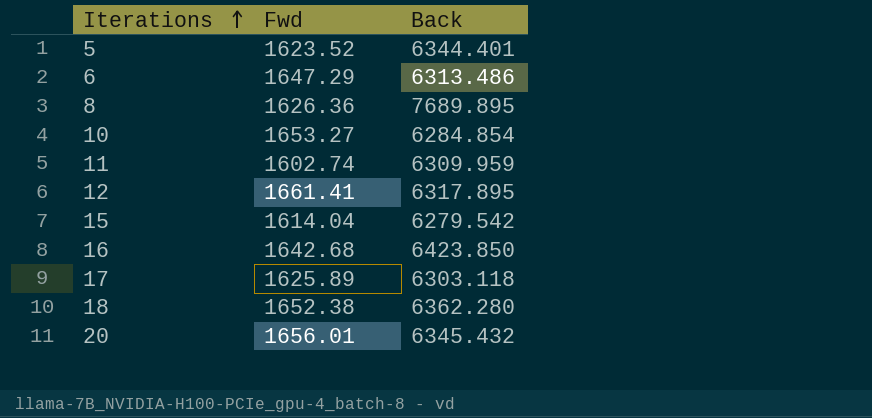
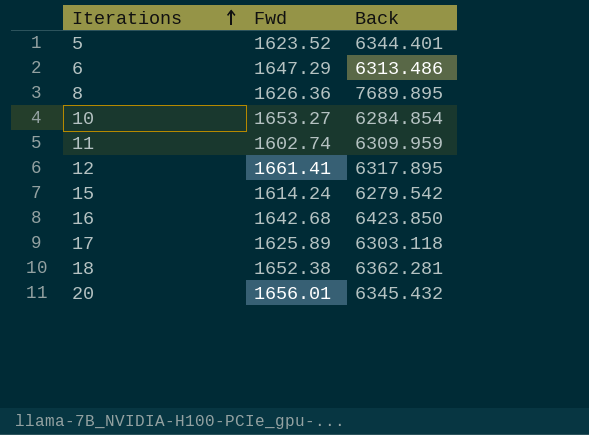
15 | Fwd: 1614.04 -> 1614.24
18 | Back: 6362.280 -> 6362.281

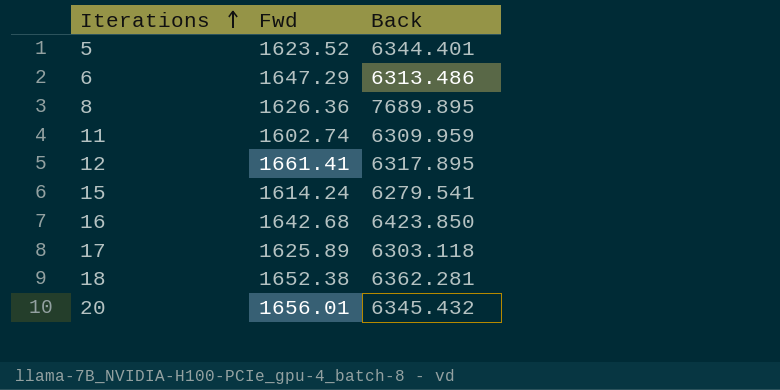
row 10: 1653.27 | 6284.854 -> none
15 | Back: 6279.542 -> 6279.541

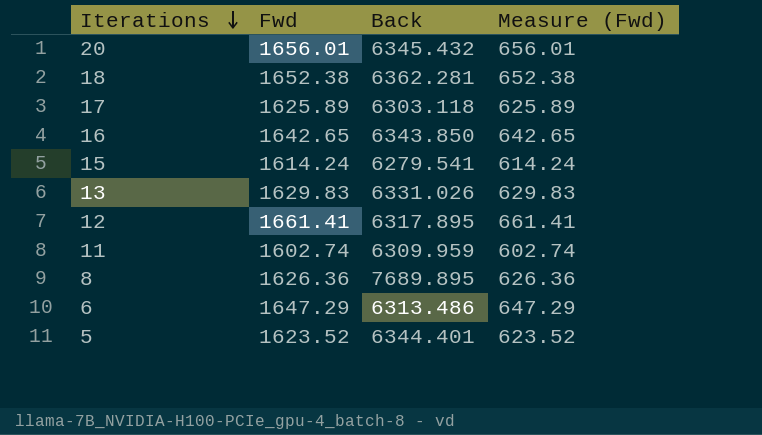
row order: Iterations ascending -> Iterations descending
column Measure (Fwd) | formula: none -> [Fwd] - 1000
16 | Fwd: 1642.68 -> 1642.65
16 | Back: 6423.850 -> 6343.850
row 13: none -> 1629.83 | 6331.026 | 629.83

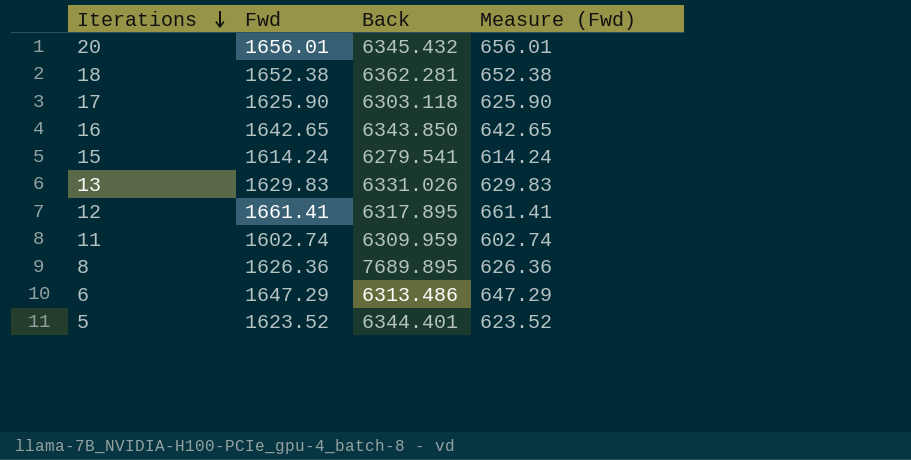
17 | Fwd: 1625.89 -> 1625.90
17 | Measure (Fwd): 625.89 -> 625.90

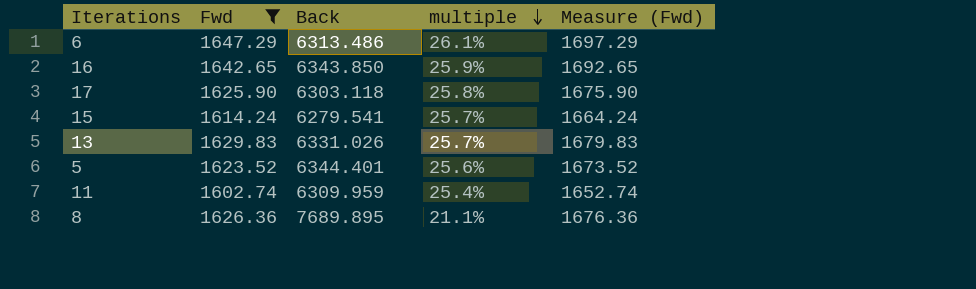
filter: none -> Fwd <= 1647.29
row order: Iterations descending -> multiple descending
column multiple | formula: none -> [Fwd] / [Back]
column Measure (Fwd) | formula: [Fwd] - 1000 -> [Fwd] + 50

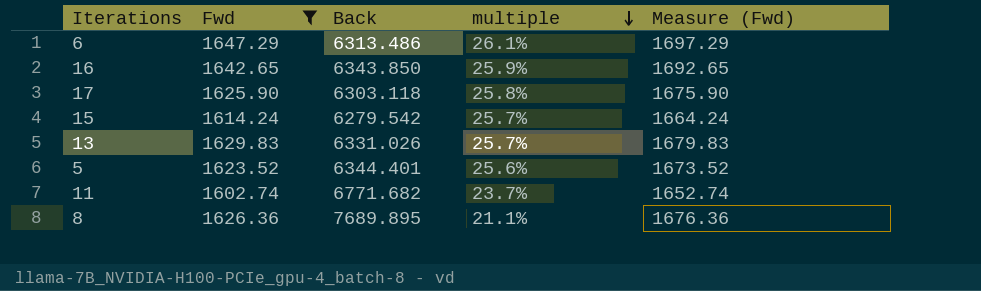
15 | Back: 6279.541 -> 6279.542
11 | Back: 6309.959 -> 6771.682
11 | multiple: 25.4% -> 23.7%

